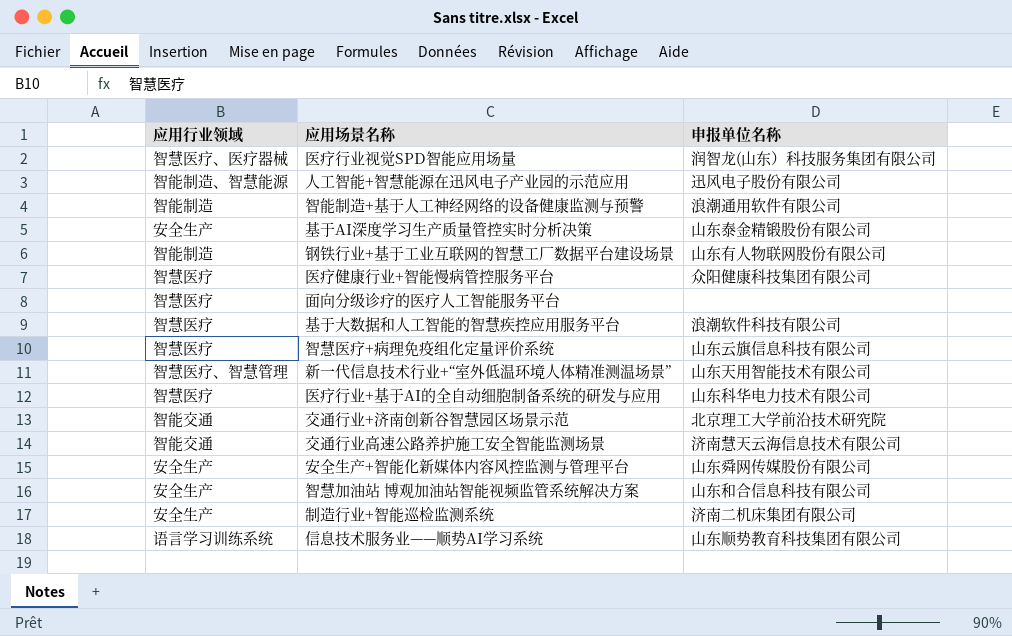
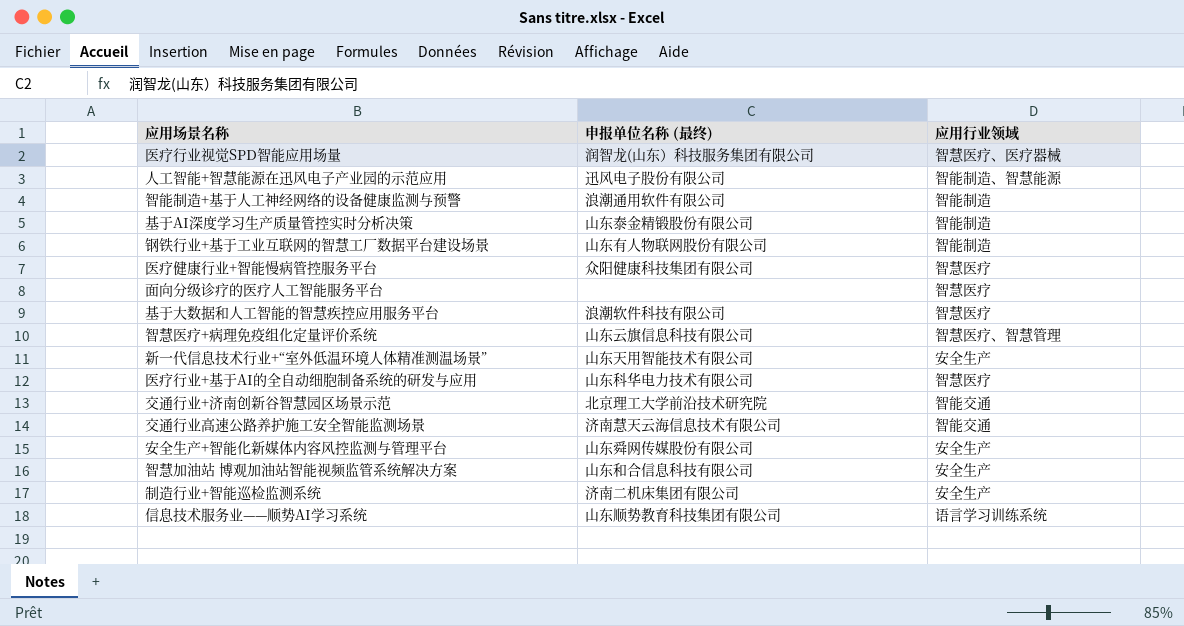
column name: 申报单位名称 -> 申报单位名称 (最终)
column 应用行业领域 | position: 1 -> 3
基于AI深度学习生产质量管控实时分析决策 | 应用行业领域: 安全生产 -> 智能制造
智慧医疗+病理免疫组化定量评价系统 | 应用行业领域: 智慧医疗 -> 智慧医疗、智慧管理
新一代信息技术行业+“室外低温环境人体精准测温场景” | 应用行业领域: 智慧医疗、智慧管理 -> 安全生产

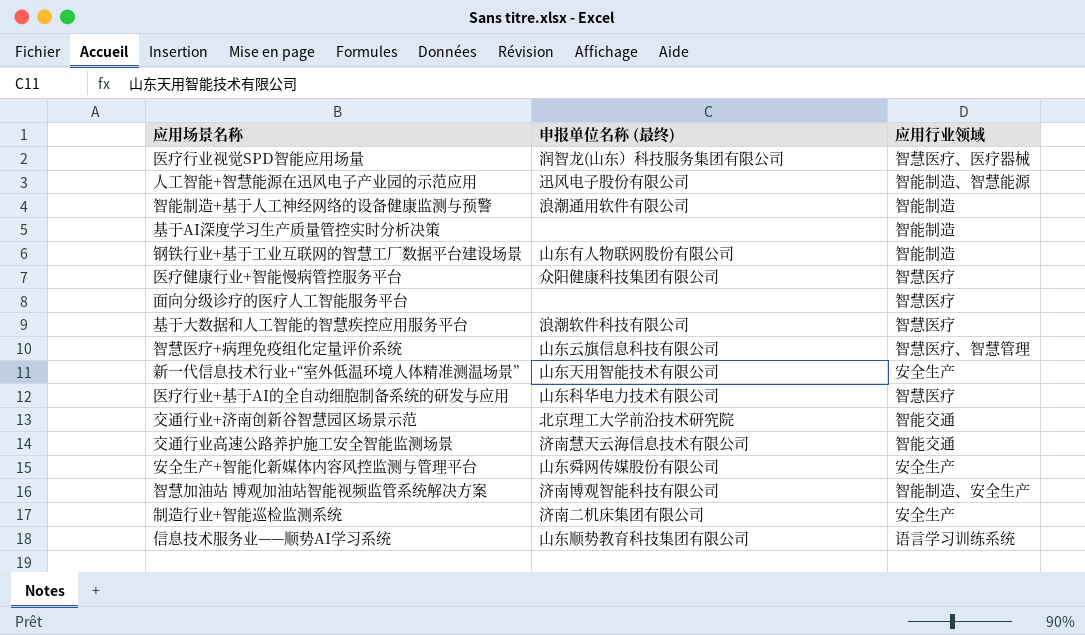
基于AI深度学习生产质量管控实时分析决策 | 申报单位名称 (最终): 山东泰金精锻股份有限公司 -> none
智慧加油站 博观加油站智能视频监管系统解决方案 | 申报单位名称 (最终): 山东和合信息科技有限公司 -> 济南博观智能科技有限公司
智慧加油站 博观加油站智能视频监管系统解决方案 | 应用行业领域: 安全生产 -> 智能制造、安全生产

